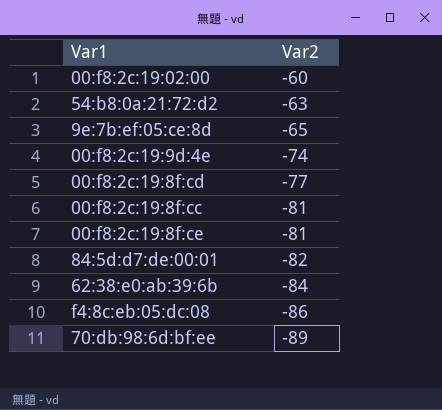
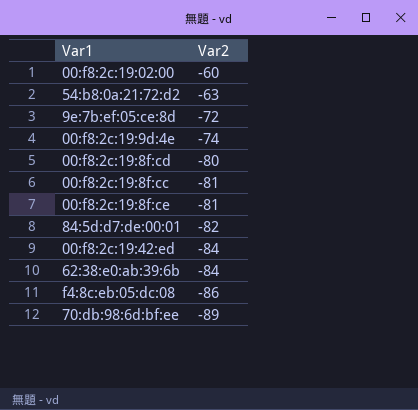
9e:7b:ef:05:ce:8d | Var2: -65 -> -72
00:f8:2c:19:8f:cd | Var2: -77 -> -80
row 00:f8:2c:19:42:ed: none -> -84

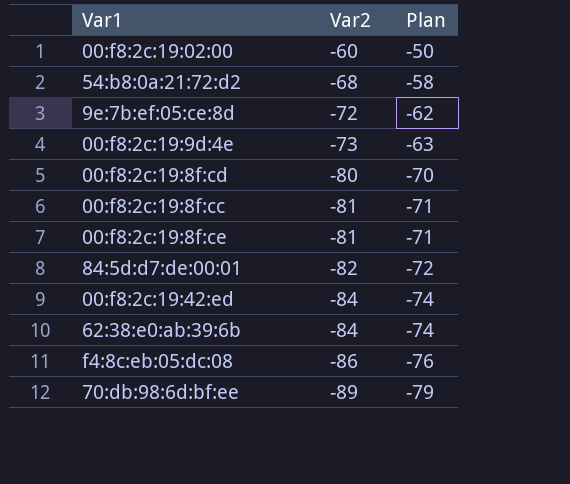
column Plan | formula: none -> [Var2] + 10
54:b8:0a:21:72:d2 | Var2: -63 -> -68
00:f8:2c:19:9d:4e | Var2: -74 -> -73

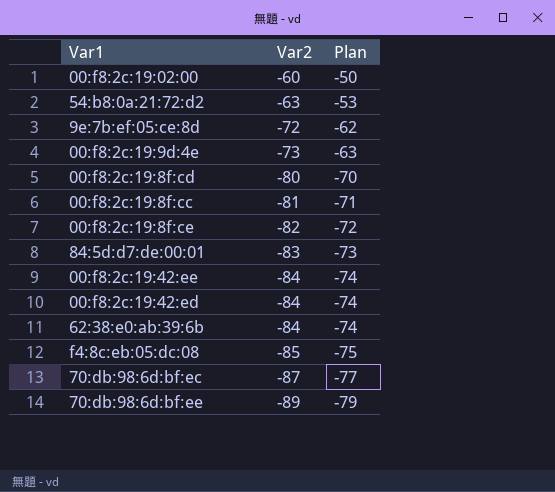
54:b8:0a:21:72:d2 | Var2: -68 -> -63
54:b8:0a:21:72:d2 | Plan: -58 -> -53
00:f8:2c:19:8f:ce | Var2: -81 -> -82
00:f8:2c:19:8f:ce | Plan: -71 -> -72
84:5d:d7:de:00:01 | Var2: -82 -> -83
84:5d:d7:de:00:01 | Plan: -72 -> -73
row 00:f8:2c:19:42:ee: none -> -84 | -74
f4:8c:eb:05:dc:08 | Var2: -86 -> -85
f4:8c:eb:05:dc:08 | Plan: -76 -> -75
row 70:db:98:6d:bf:ec: none -> -87 | -77

